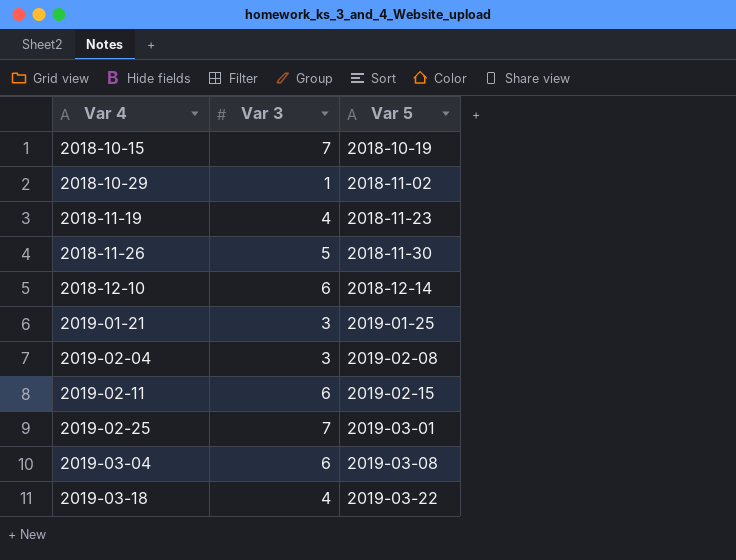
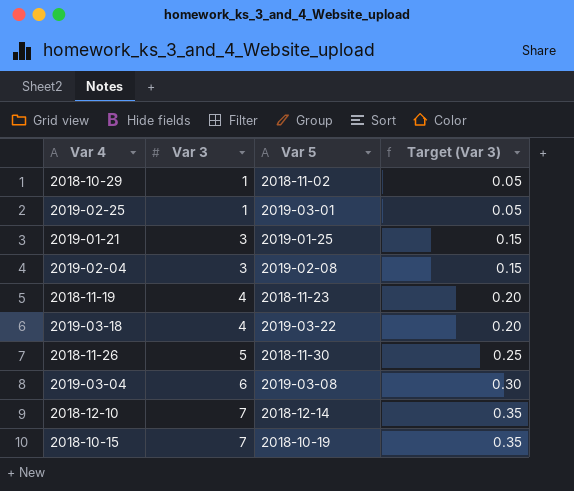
row order: Var 4 ascending -> Var 3 ascending
column Target (Var 3) | formula: none -> [Var 3] * 0.05
row 2019-02-11: 6 | 2019-02-15 -> none
2019-02-25 | Var 3: 7 -> 1
2018-12-10 | Var 3: 6 -> 7

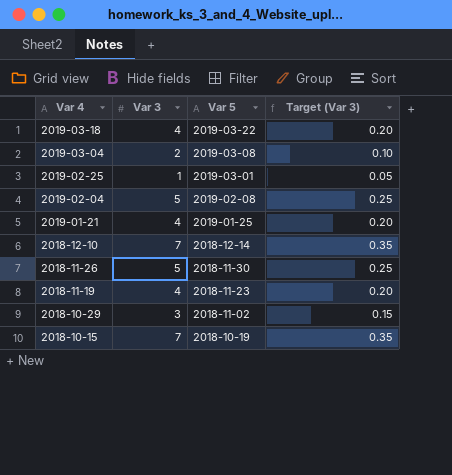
row order: Var 3 ascending -> Var 4 descending
2019-03-04 | Var 3: 6 -> 2
2019-03-04 | Target (Var 3): 0.30 -> 0.10
2019-02-04 | Var 3: 3 -> 5
2019-02-04 | Target (Var 3): 0.15 -> 0.25
2019-01-21 | Var 3: 3 -> 4
2019-01-21 | Target (Var 3): 0.15 -> 0.20
2018-10-29 | Var 3: 1 -> 3
2018-10-29 | Target (Var 3): 0.05 -> 0.15

